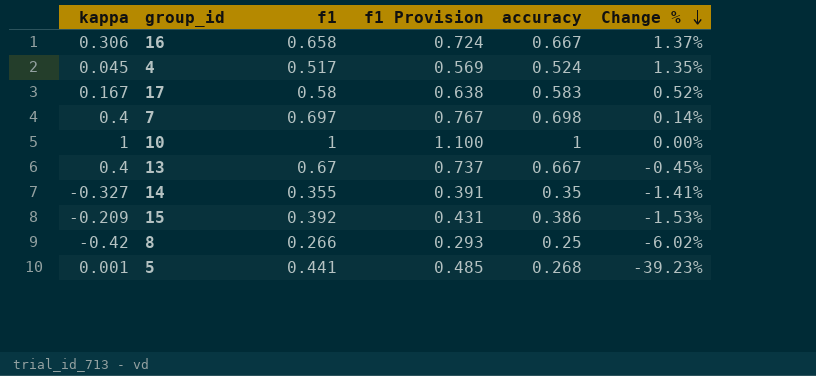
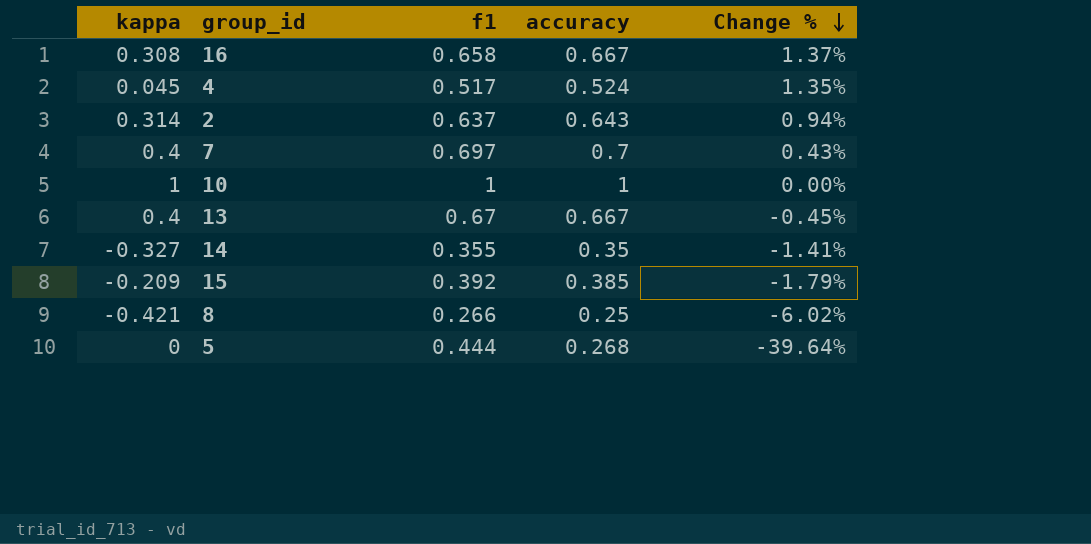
column f1 Provision | formula: [f1] * 1.1 -> none
row 17: 0.167 | 0.58 | 0.638 | 0.583 | 0.52% -> none
16 | kappa: 0.306 -> 0.308
row 2: none -> 0.314 | 0.637 | 0.643 | 0.94%
7 | accuracy: 0.698 -> 0.7
7 | Change %: 0.14% -> 0.43%
15 | accuracy: 0.386 -> 0.385
15 | Change %: -1.53% -> -1.79%
8 | kappa: -0.42 -> -0.421
5 | kappa: 0.001 -> 0
5 | f1: 0.441 -> 0.444
5 | Change %: -39.23% -> -39.64%

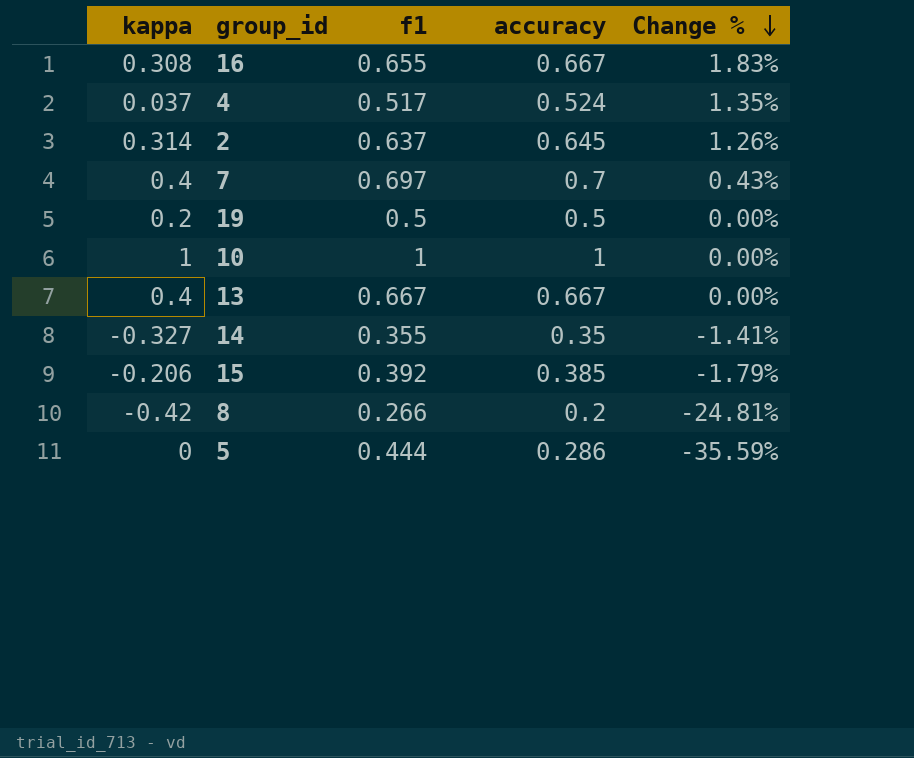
16 | f1: 0.658 -> 0.655
16 | Change %: 1.37% -> 1.83%
4 | kappa: 0.045 -> 0.037
2 | accuracy: 0.643 -> 0.645
2 | Change %: 0.94% -> 1.26%
row 19: none -> 0.2 | 0.5 | 0.5 | 0.00%
13 | f1: 0.67 -> 0.667
13 | Change %: -0.45% -> 0.00%
15 | kappa: -0.209 -> -0.206
8 | kappa: -0.421 -> -0.42
8 | accuracy: 0.25 -> 0.2
8 | Change %: -6.02% -> -24.81%
5 | accuracy: 0.268 -> 0.286
5 | Change %: -39.64% -> -35.59%

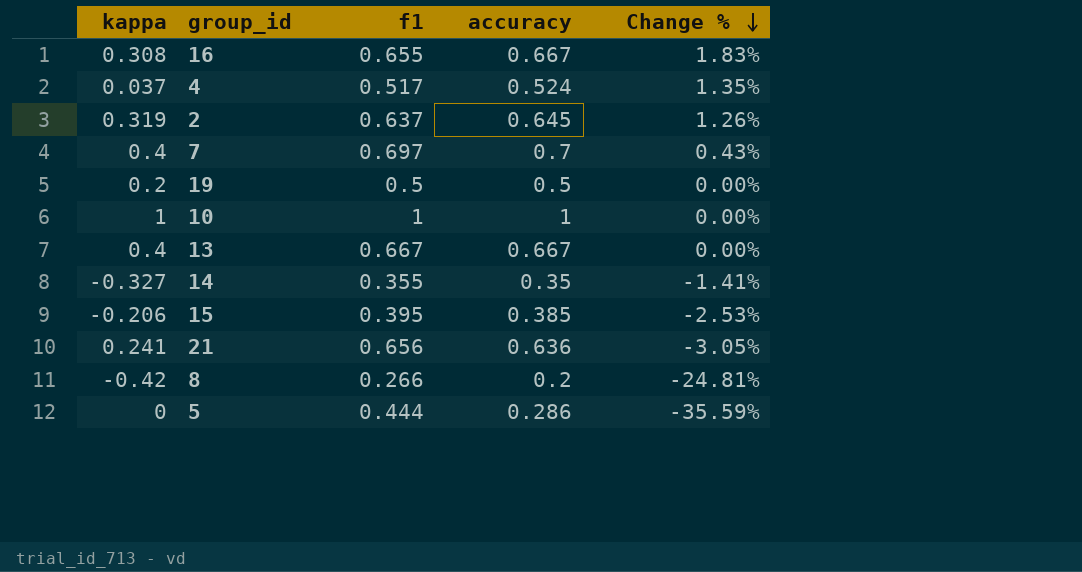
2 | kappa: 0.314 -> 0.319
15 | f1: 0.392 -> 0.395
15 | Change %: -1.79% -> -2.53%
row 21: none -> 0.241 | 0.656 | 0.636 | -3.05%

